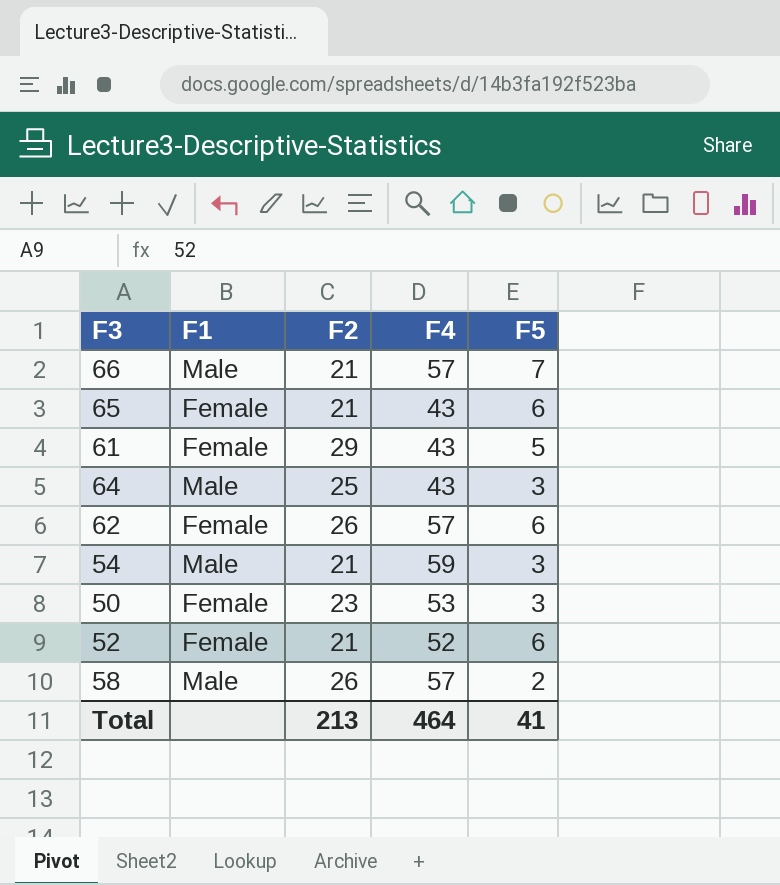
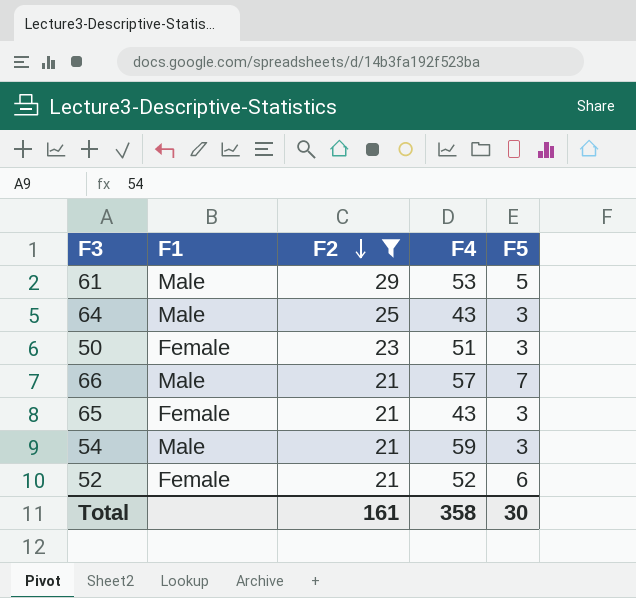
filter: none -> F2 != 26
row order: none -> F2 descending
61 | F1: Female -> Male
61 | F4: 43 -> 53
50 | F4: 53 -> 51
65 | F5: 6 -> 3
Total | F2: 213 -> 161
Total | F4: 464 -> 358
Total | F5: 41 -> 30

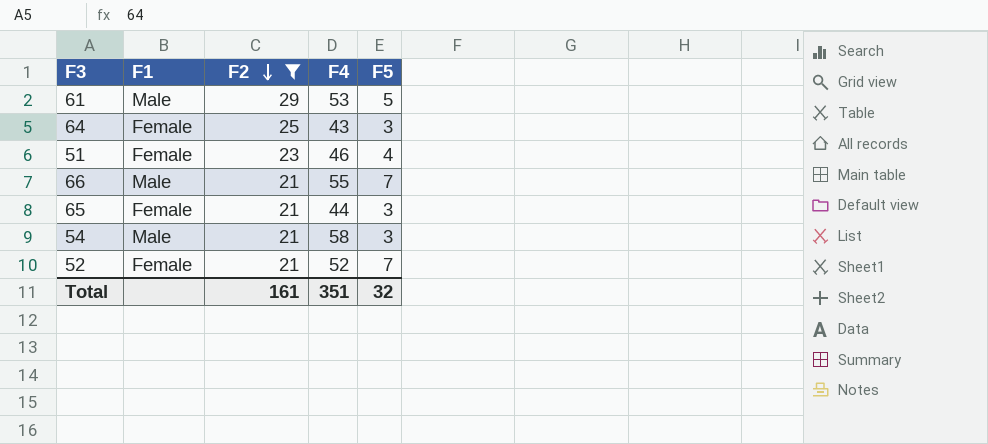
row 50: Female | 23 | 51 | 3 -> none
64 | F1: Male -> Female
row 51: none -> Female | 23 | 46 | 4
66 | F4: 57 -> 55
65 | F4: 43 -> 44
54 | F4: 59 -> 58
52 | F5: 6 -> 7
Total | F4: 358 -> 351
Total | F5: 30 -> 32

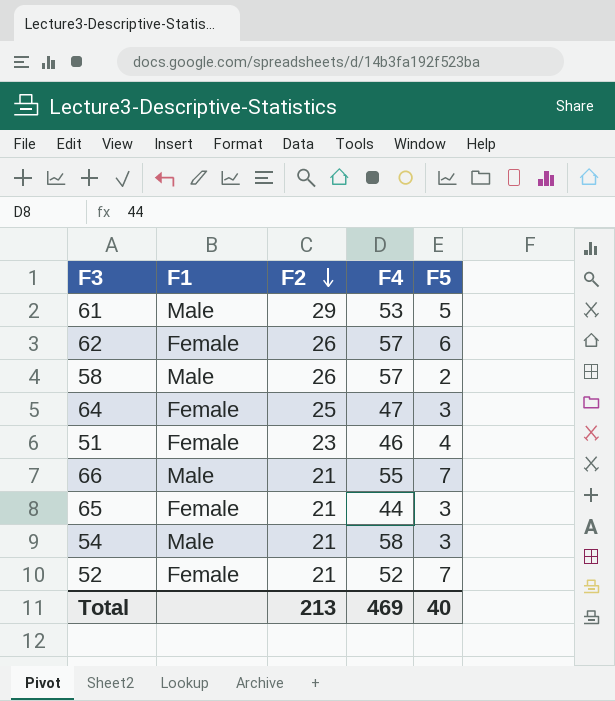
filter: F2 != 26 -> none
64 | F4: 43 -> 47
Total | F2: 161 -> 213
Total | F4: 351 -> 469
Total | F5: 32 -> 40

